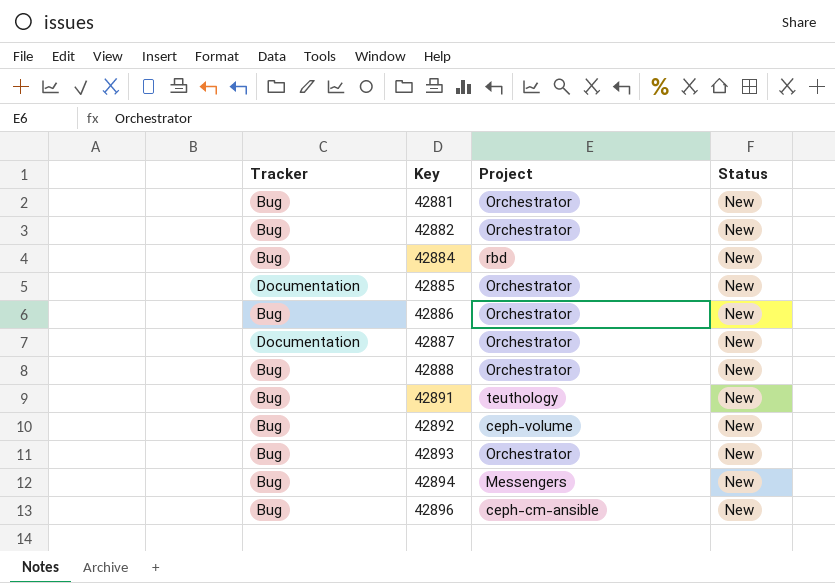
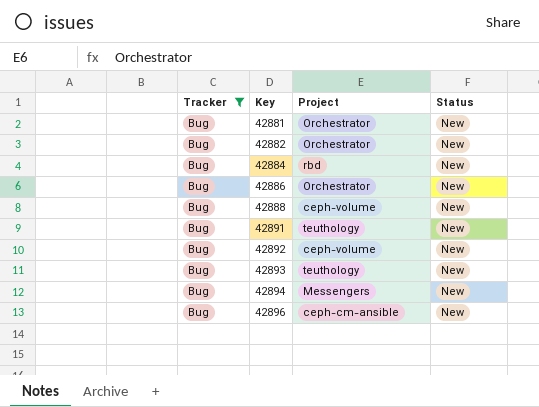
filter: none -> Tracker = Bug
42888 | Project: Orchestrator -> ceph-volume
42893 | Project: Orchestrator -> teuthology

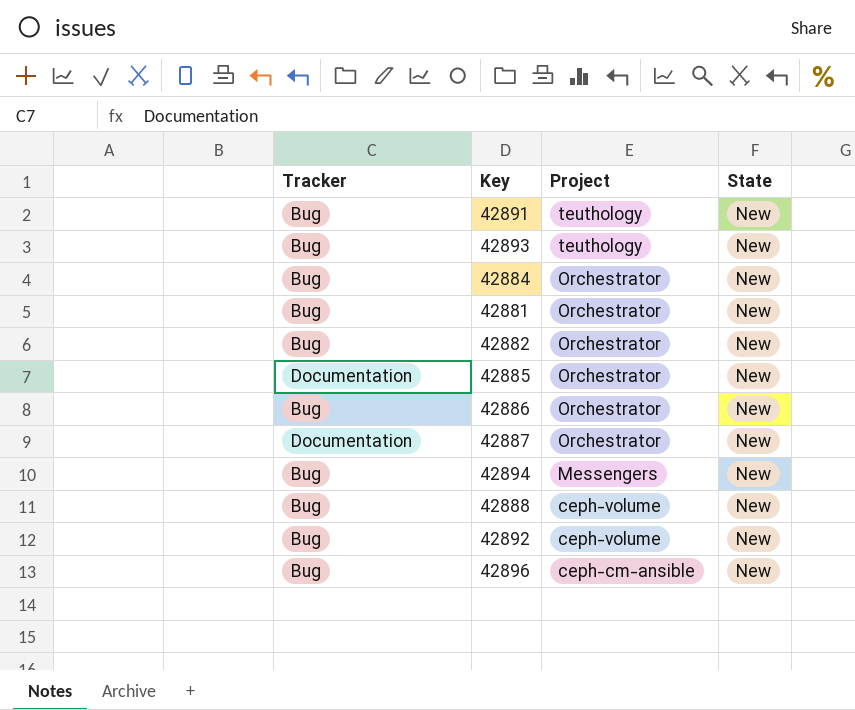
filter: Tracker = Bug -> none
row order: Key ascending -> Project descending
column name: Status -> State
42884 | Project: rbd -> Orchestrator

